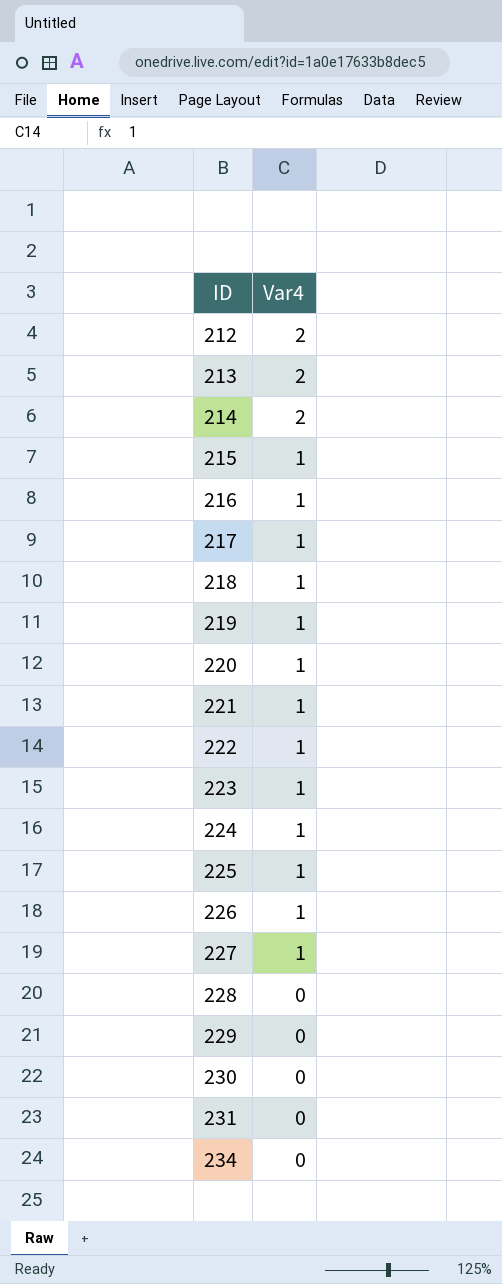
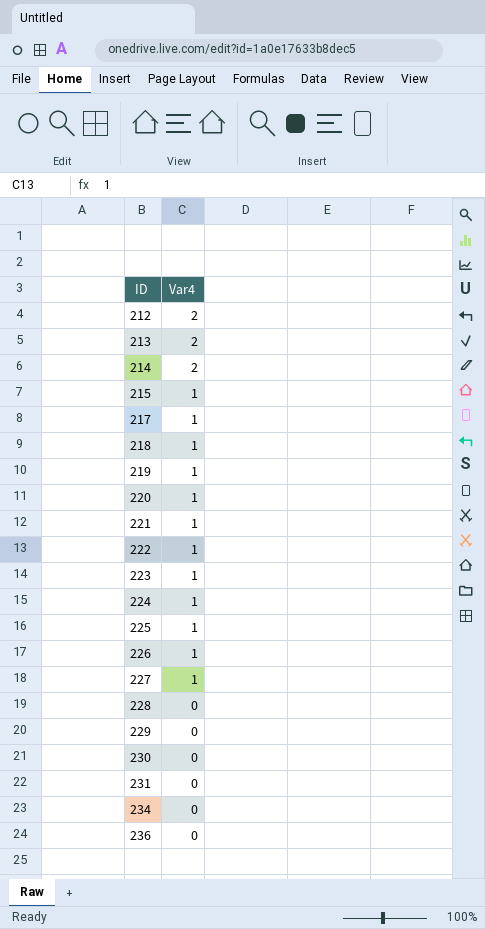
row 216: 1 -> none
row 236: none -> 0

